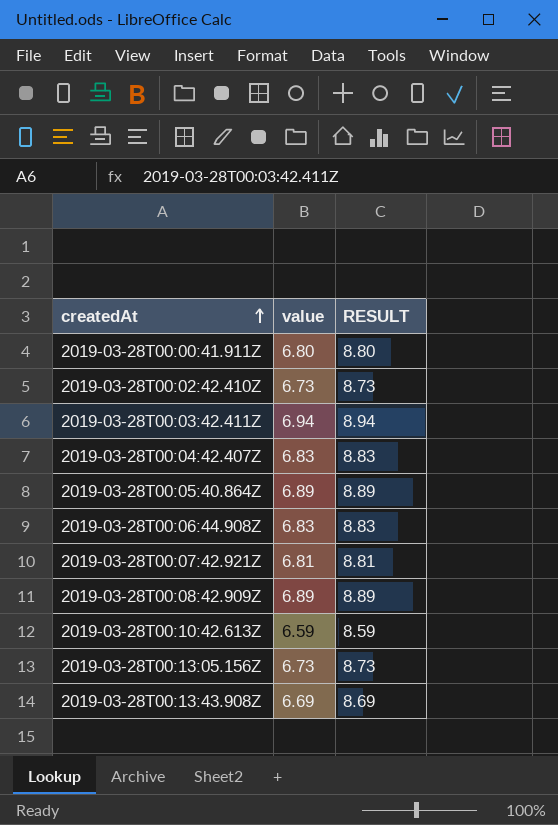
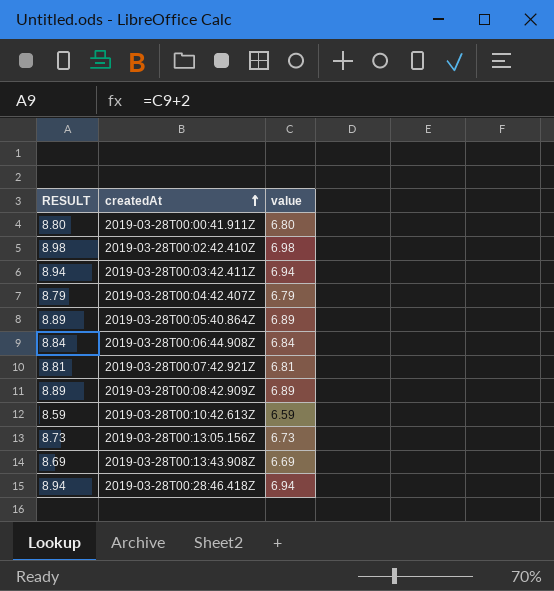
column RESULT | position: 3 -> 1
2019-03-28T00:02:42.410Z | RESULT: 8.73 -> 8.98
2019-03-28T00:02:42.410Z | value: 6.73 -> 6.98
2019-03-28T00:04:42.407Z | RESULT: 8.83 -> 8.79
2019-03-28T00:04:42.407Z | value: 6.83 -> 6.79
2019-03-28T00:06:44.908Z | RESULT: 8.83 -> 8.84
2019-03-28T00:06:44.908Z | value: 6.83 -> 6.84
row 2019-03-28T00:28:46.418Z: none -> 8.94 | 6.94

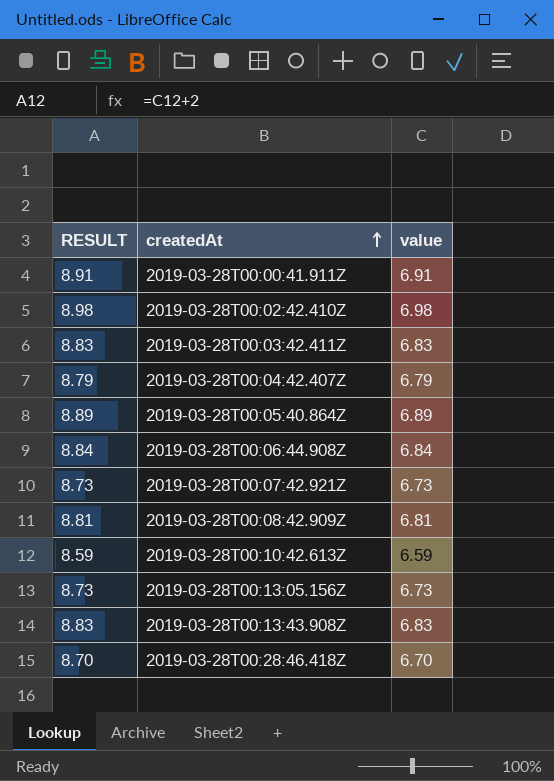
2019-03-28T00:00:41.911Z | RESULT: 8.80 -> 8.91
2019-03-28T00:00:41.911Z | value: 6.80 -> 6.91
2019-03-28T00:03:42.411Z | RESULT: 8.94 -> 8.83
2019-03-28T00:03:42.411Z | value: 6.94 -> 6.83
2019-03-28T00:07:42.921Z | RESULT: 8.81 -> 8.73
2019-03-28T00:07:42.921Z | value: 6.81 -> 6.73
2019-03-28T00:08:42.909Z | RESULT: 8.89 -> 8.81
2019-03-28T00:08:42.909Z | value: 6.89 -> 6.81
2019-03-28T00:13:43.908Z | RESULT: 8.69 -> 8.83
2019-03-28T00:13:43.908Z | value: 6.69 -> 6.83
2019-03-28T00:28:46.418Z | RESULT: 8.94 -> 8.70
2019-03-28T00:28:46.418Z | value: 6.94 -> 6.70

